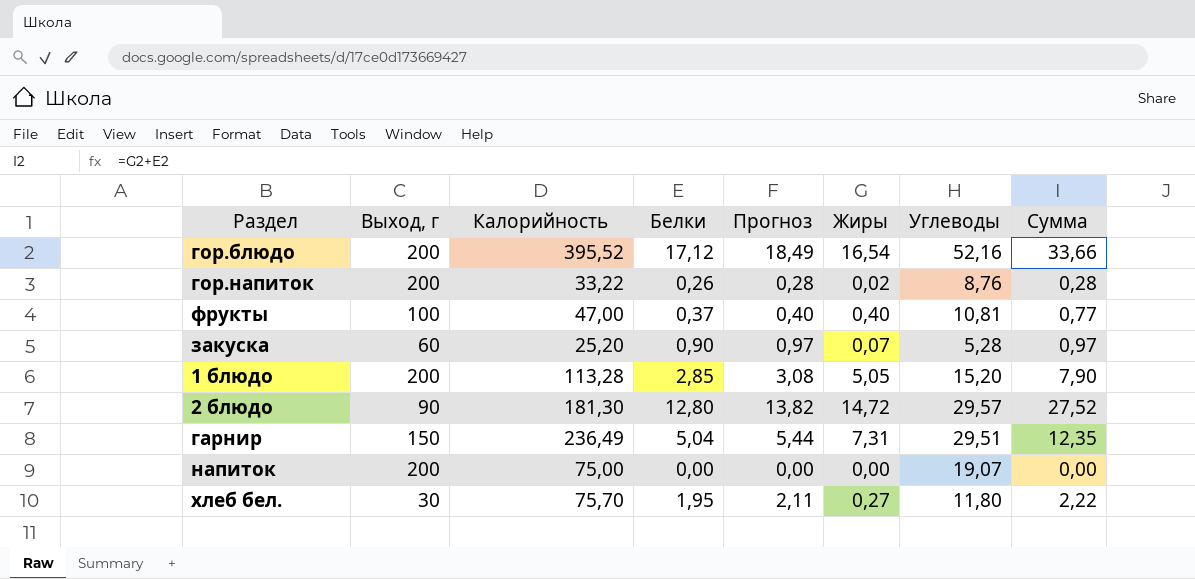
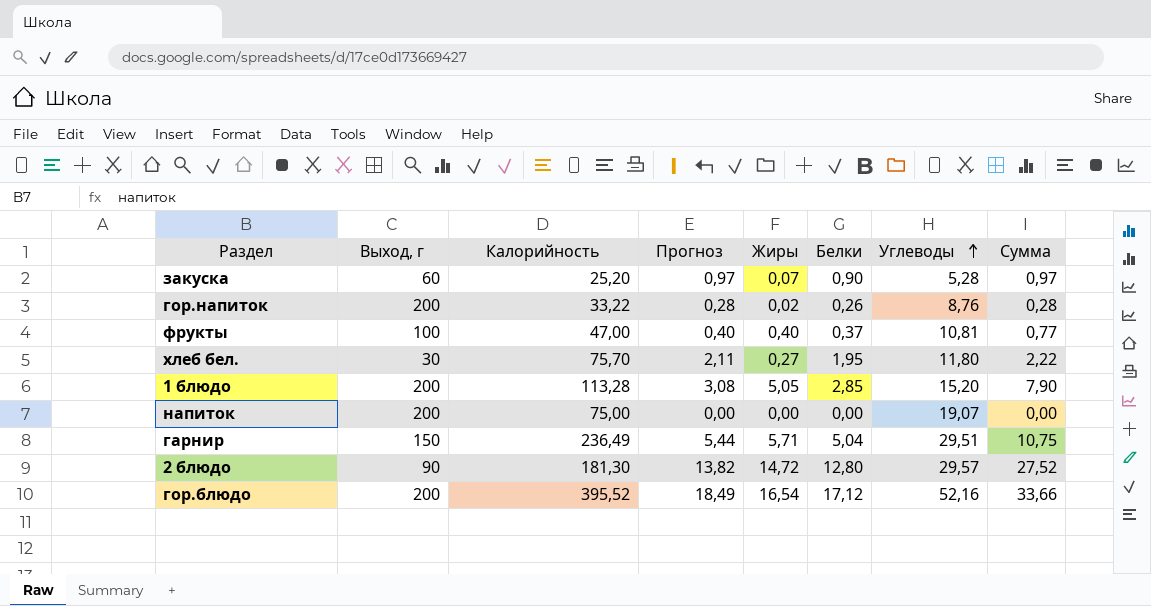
row order: none -> Углеводы ascending
column Белки | position: 4 -> 6
гарнир | Жиры: 7,31 -> 5,71
гарнир | Сумма: 12,35 -> 10,75

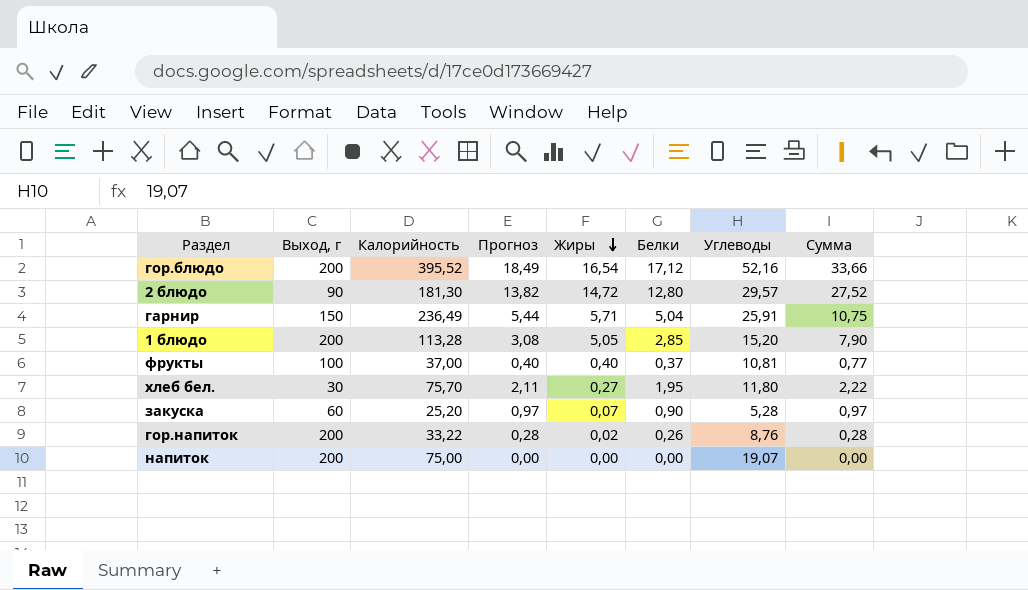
row order: Углеводы ascending -> Жиры descending
гарнир | Углеводы: 29,51 -> 25,91
фрукты | Калорийность: 47,00 -> 37,00

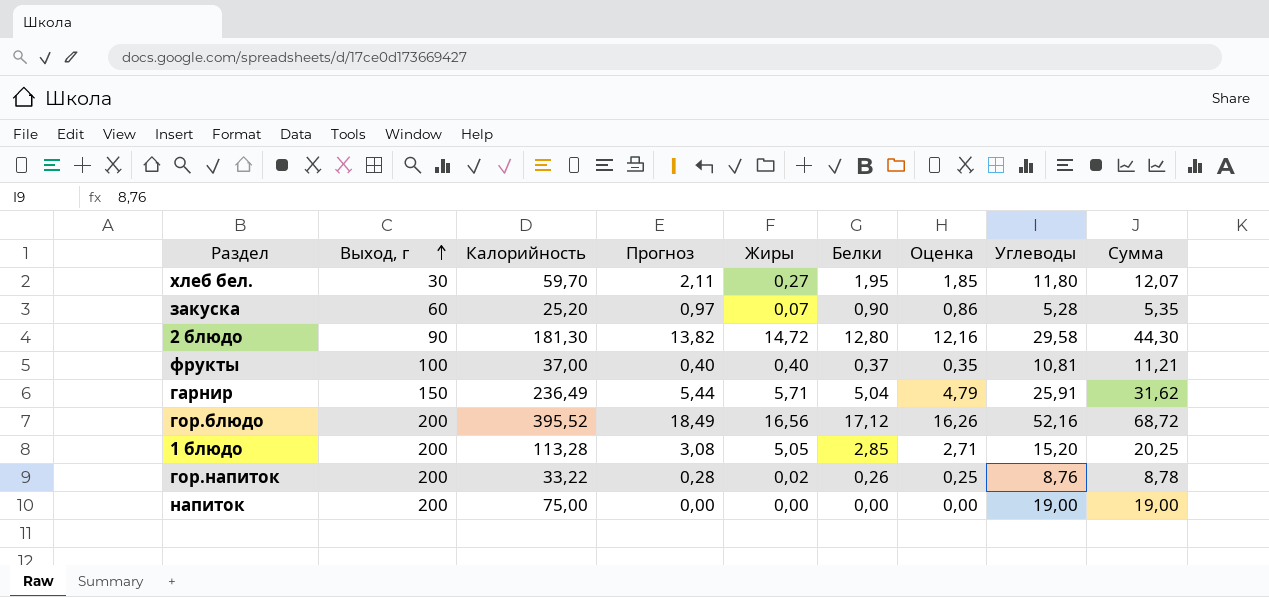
row order: Жиры descending -> Выход, г ascending
column Оценка | formula: none -> [Белки] * 0,95
column Сумма | formula: [Жиры] + [Белки] -> [Жиры] + [Углеводы]
хлеб бел. | Калорийность: 75,70 -> 59,70
2 блюдо | Углеводы: 29,57 -> 29,58
гор.блюдо | Жиры: 16,54 -> 16,56
напиток | Углеводы: 19,07 -> 19,00

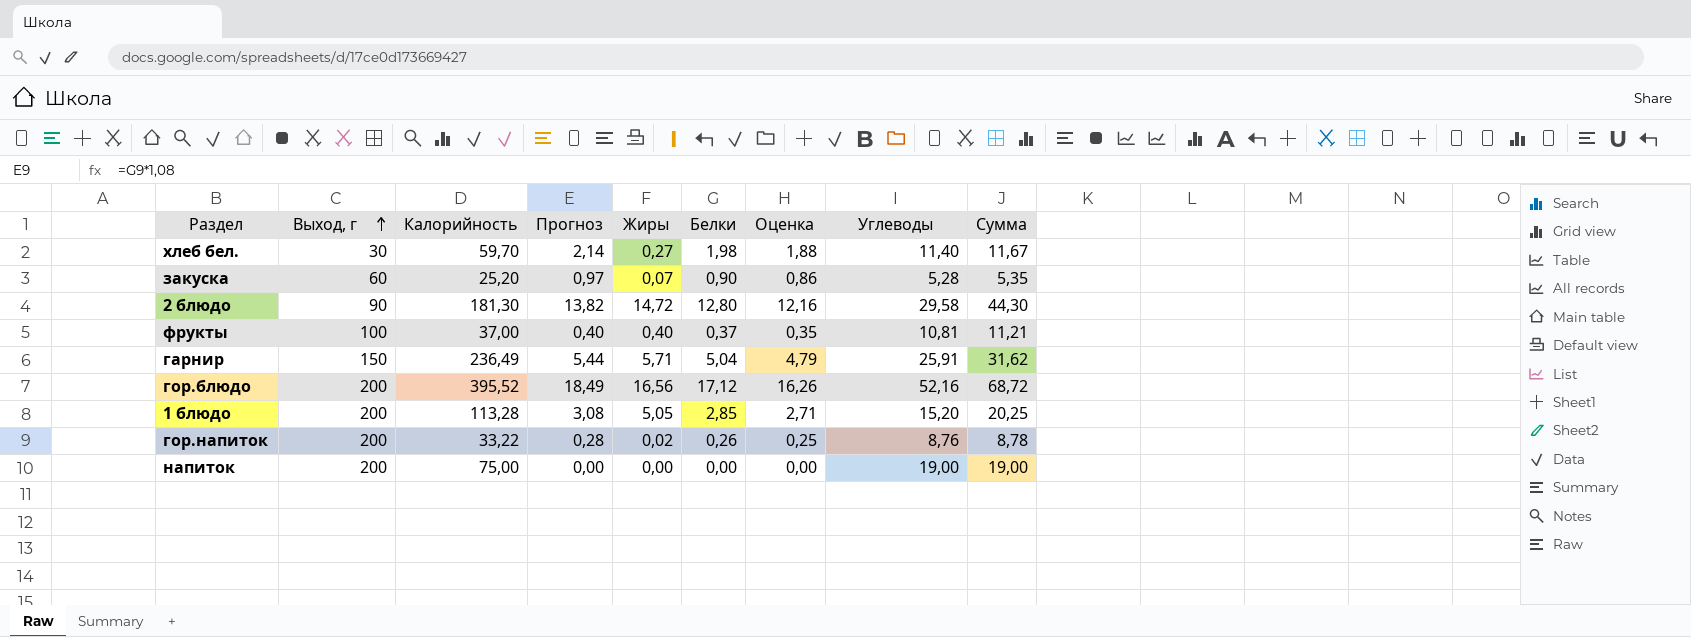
хлеб бел. | Прогноз: 2,11 -> 2,14
хлеб бел. | Белки: 1,95 -> 1,98
хлеб бел. | Оценка: 1,85 -> 1,88
хлеб бел. | Углеводы: 11,80 -> 11,40
хлеб бел. | Сумма: 12,07 -> 11,67

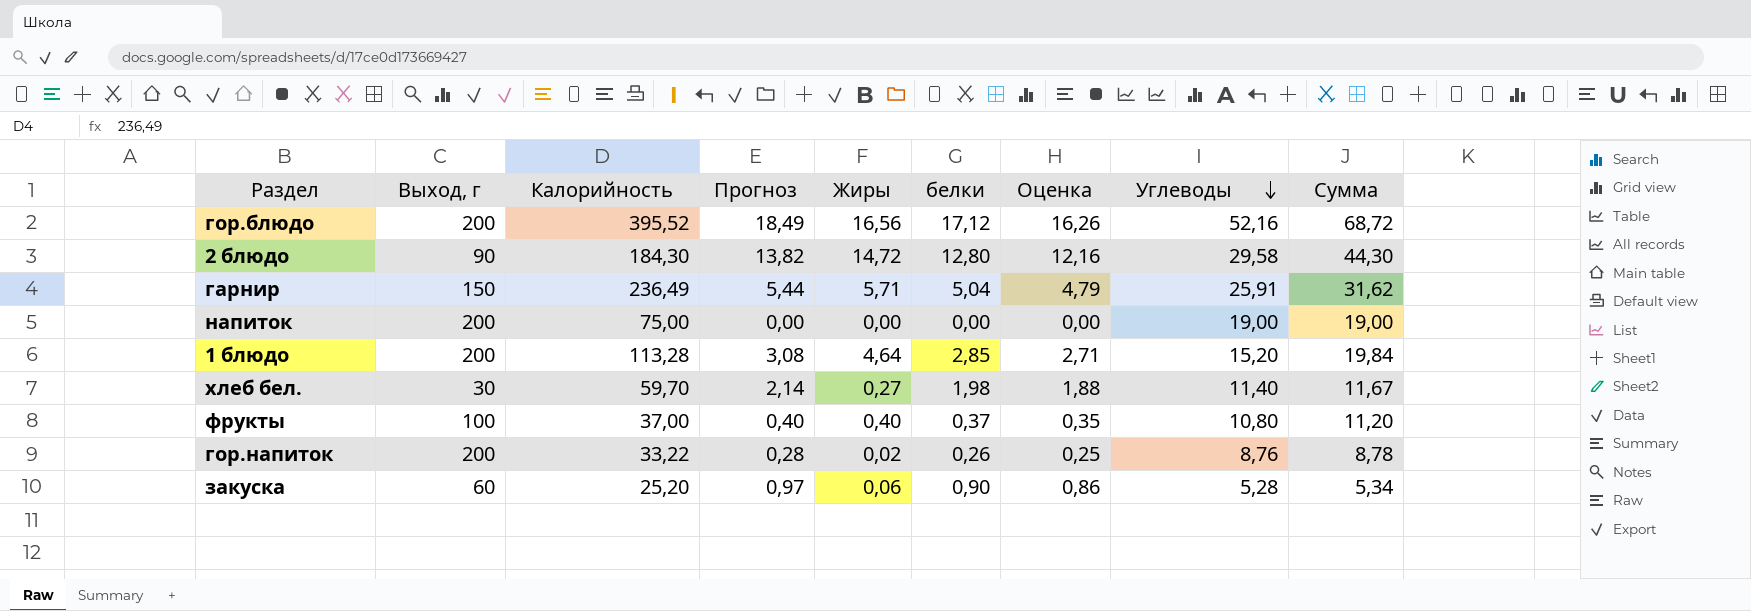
row order: Выход, г ascending -> Углеводы descending
column name: Белки -> белки
2 блюдо | Калорийность: 181,30 -> 184,30
1 блюдо | Жиры: 5,05 -> 4,64
1 блюдо | Сумма: 20,25 -> 19,84
фрукты | Углеводы: 10,81 -> 10,80
фрукты | Сумма: 11,21 -> 11,20
закуска | Жиры: 0,07 -> 0,06
закуска | Сумма: 5,35 -> 5,34

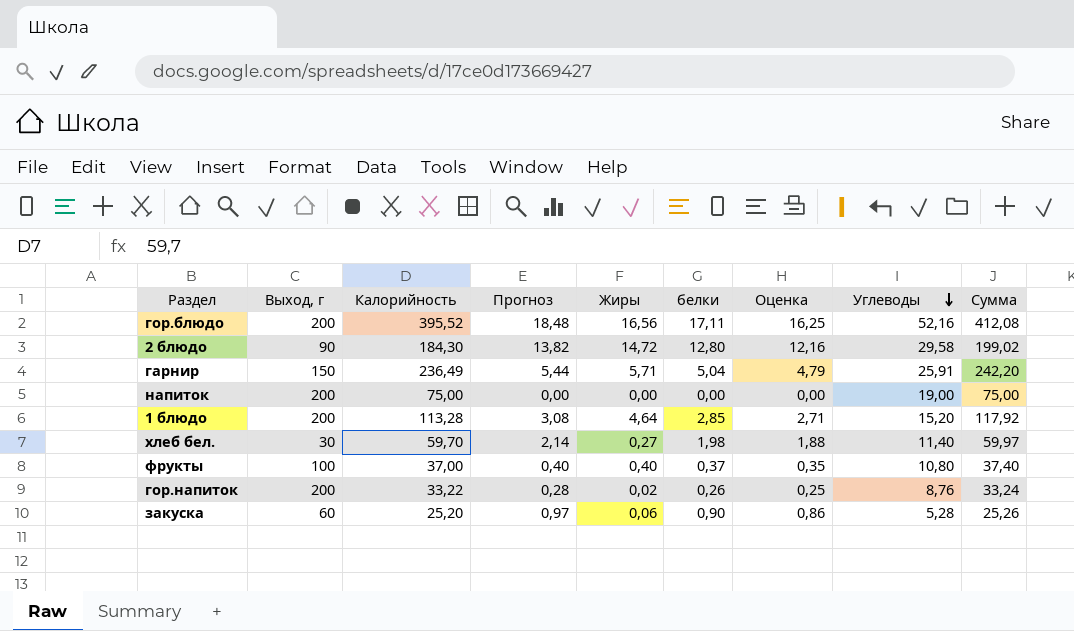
column Сумма | formula: [Жиры] + [Углеводы] -> [Калорийность] + [Жиры]
гор.блюдо | Прогноз: 18,49 -> 18,48
гор.блюдо | белки: 17,12 -> 17,11
гор.блюдо | Оценка: 16,26 -> 16,25

